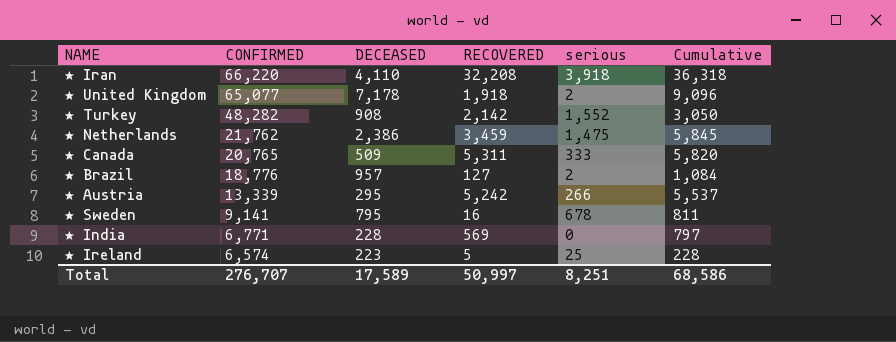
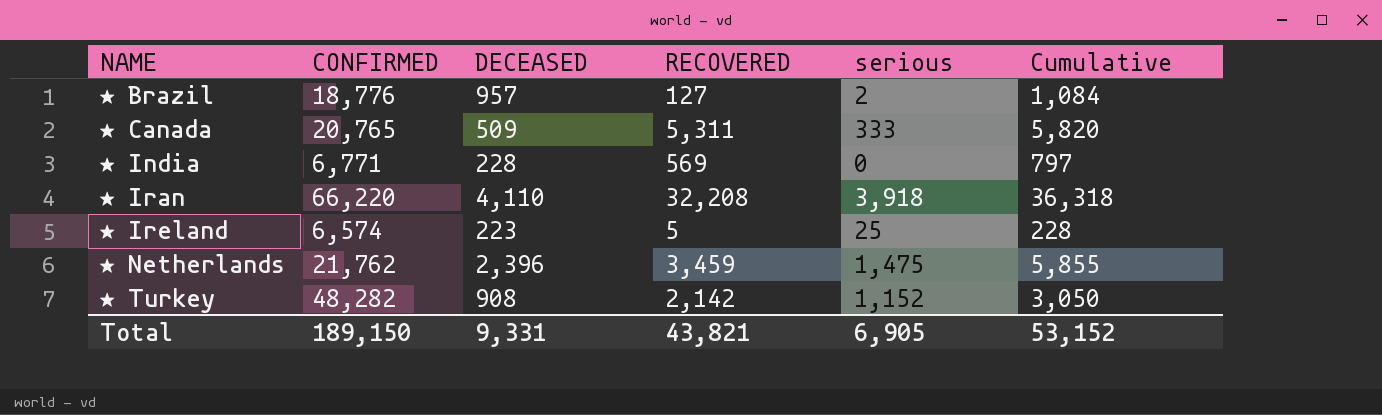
row order: CONFIRMED descending -> NAME ascending
row ★ United Kingdom: 65,077 | 7,178 | 1,918 | 2 | 9,096 -> none
row ★ Austria: 13,339 | 295 | 5,242 | 266 | 5,537 -> none
row ★ Sweden: 9,141 | 795 | 16 | 678 | 811 -> none
★ Netherlands | DECEASED: 2,386 -> 2,396
★ Netherlands | Cumulative: 5,845 -> 5,855
★ Turkey | serious: 1,552 -> 1,152
Total | CONFIRMED: 276,707 -> 189,150
Total | DECEASED: 17,589 -> 9,331
Total | RECOVERED: 50,997 -> 43,821
Total | serious: 8,251 -> 6,905
Total | Cumulative: 68,586 -> 53,152

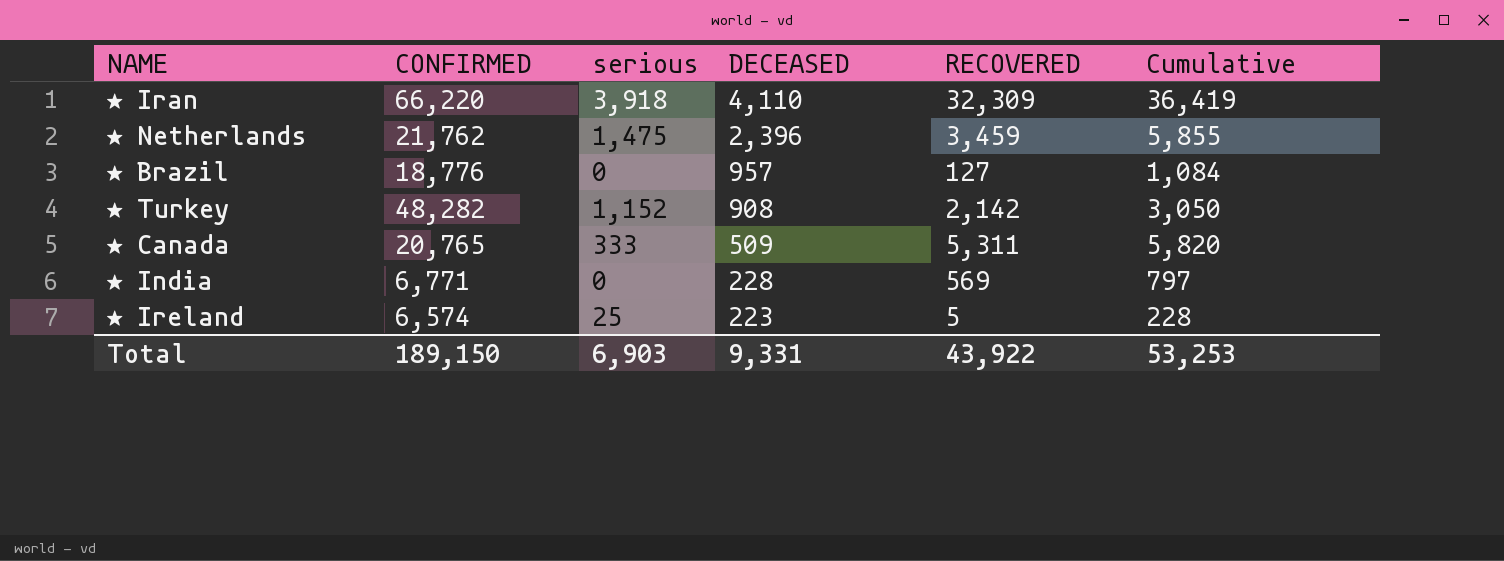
row order: NAME ascending -> DECEASED descending
column serious | position: 5 -> 3
★ Iran | RECOVERED: 32,208 -> 32,309
★ Iran | Cumulative: 36,318 -> 36,419
★ Brazil | serious: 2 -> 0
Total | serious: 6,905 -> 6,903
Total | RECOVERED: 43,821 -> 43,922
Total | Cumulative: 53,152 -> 53,253

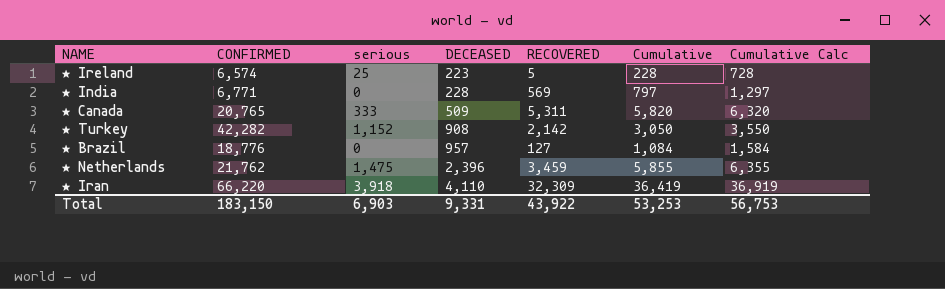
row order: DECEASED descending -> DECEASED ascending
column Cumulative Calc | formula: none -> [Cumulative] + 500
★ Turkey | CONFIRMED: 48,282 -> 42,282
Total | CONFIRMED: 189,150 -> 183,150

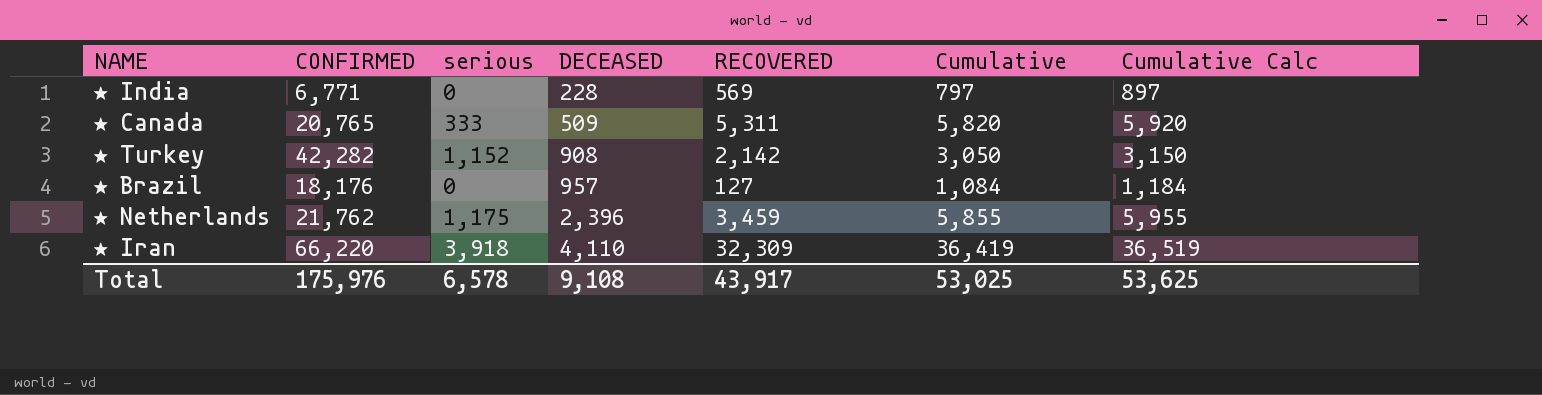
column Cumulative Calc | formula: [Cumulative] + 500 -> [Cumulative] + 100
row ★ Ireland: 6,574 | 25 | 223 | 5 | 228 | 728 -> none
★ Brazil | CONFIRMED: 18,776 -> 18,176
★ Netherlands | serious: 1,475 -> 1,175
Total | CONFIRMED: 183,150 -> 175,976
Total | serious: 6,903 -> 6,578
Total | DECEASED: 9,331 -> 9,108
Total | RECOVERED: 43,922 -> 43,917
Total | Cumulative: 53,253 -> 53,025
Total | Cumulative Calc: 56,753 -> 53,625

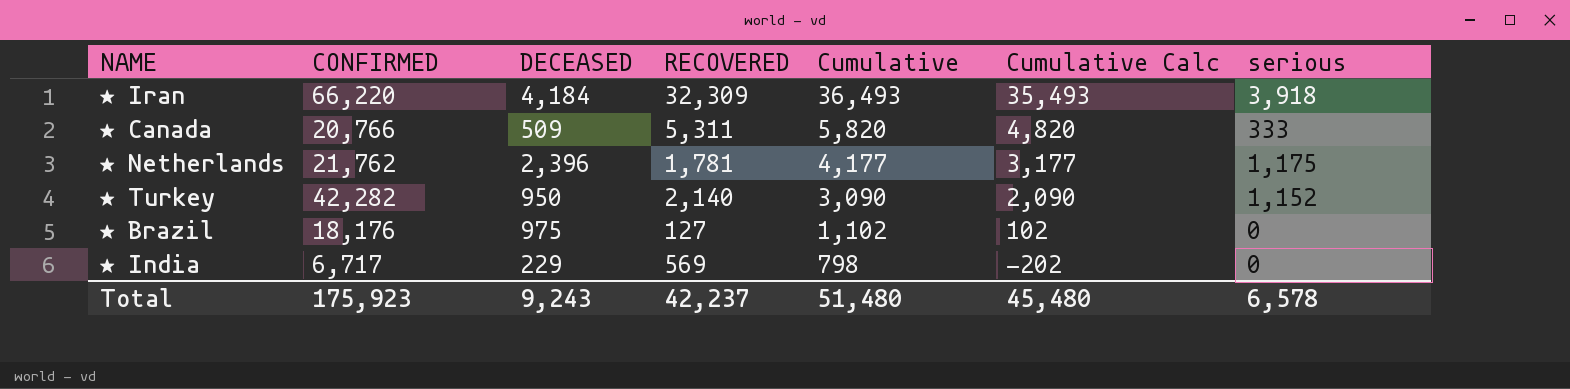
row order: DECEASED ascending -> Cumulative descending
column Cumulative Calc | formula: [Cumulative] + 100 -> [Cumulative] - 1000
column serious | position: 3 -> 7
★ Iran | DECEASED: 4,110 -> 4,184
★ Iran | Cumulative: 36,419 -> 36,493
★ Canada | CONFIRMED: 20,765 -> 20,766
★ Netherlands | RECOVERED: 3,459 -> 1,781
★ Netherlands | Cumulative: 5,855 -> 4,177
★ Turkey | DECEASED: 908 -> 950
★ Turkey | RECOVERED: 2,142 -> 2,140
★ Turkey | Cumulative: 3,050 -> 3,090
★ Brazil | DECEASED: 957 -> 975
★ Brazil | Cumulative: 1,084 -> 1,102
★ India | CONFIRMED: 6,771 -> 6,717
★ India | DECEASED: 228 -> 229
★ India | Cumulative: 797 -> 798
Total | CONFIRMED: 175,976 -> 175,923
Total | DECEASED: 9,108 -> 9,243
Total | RECOVERED: 43,917 -> 42,237
Total | Cumulative: 53,025 -> 51,480
Total | Cumulative Calc: 53,625 -> 45,480

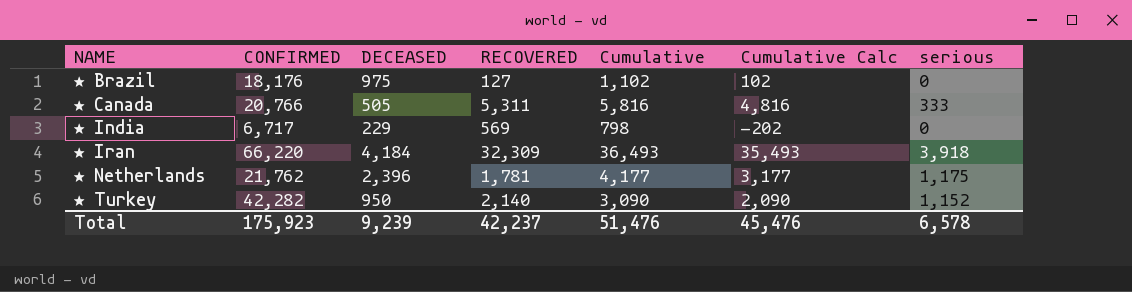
row order: Cumulative descending -> NAME ascending
★ Canada | DECEASED: 509 -> 505
★ Canada | Cumulative: 5,820 -> 5,816
★ Canada | Cumulative Calc: 4,820 -> 4,816
Total | DECEASED: 9,243 -> 9,239
Total | Cumulative: 51,480 -> 51,476
Total | Cumulative Calc: 45,480 -> 45,476

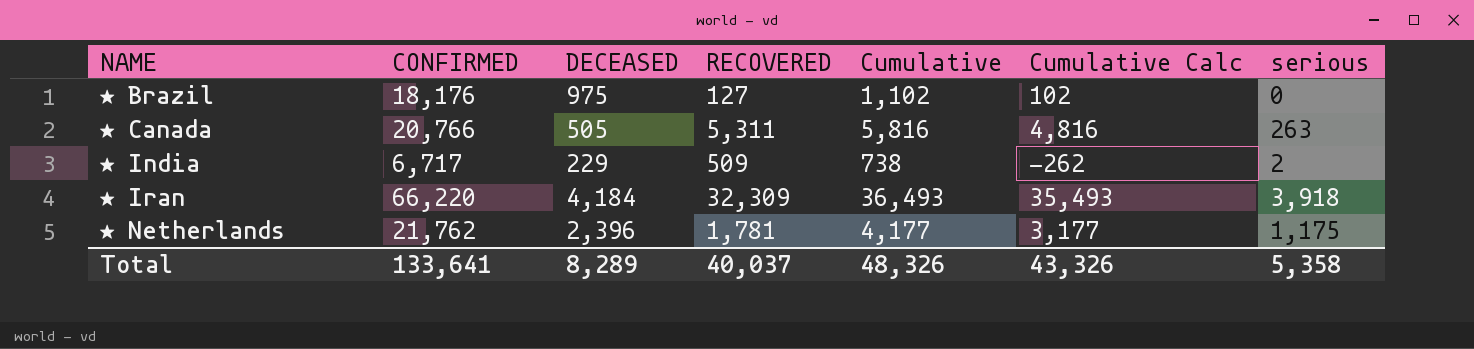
row ★ Turkey: 42,282 | 950 | 2,140 | 3,090 | 2,090 | 1,152 -> none
★ Canada | serious: 333 -> 263
★ India | RECOVERED: 569 -> 509
★ India | Cumulative: 798 -> 738
★ India | Cumulative Calc: -202 -> -262
★ India | serious: 0 -> 2
Total | CONFIRMED: 175,923 -> 133,641
Total | DECEASED: 9,239 -> 8,289
Total | RECOVERED: 42,237 -> 40,037
Total | Cumulative: 51,476 -> 48,326
Total | Cumulative Calc: 45,476 -> 43,326
Total | serious: 6,578 -> 5,358

